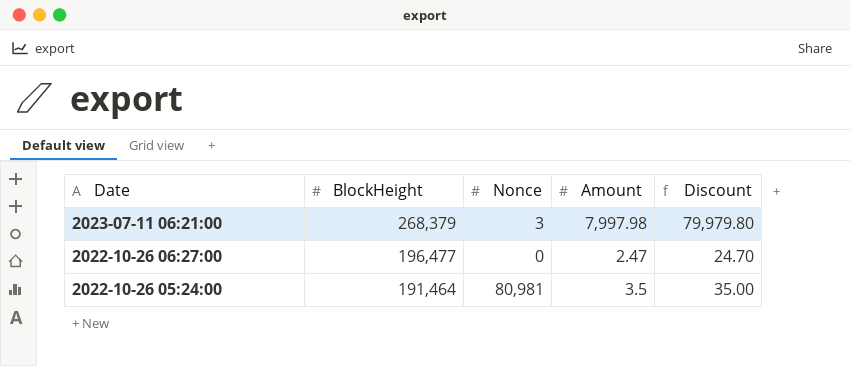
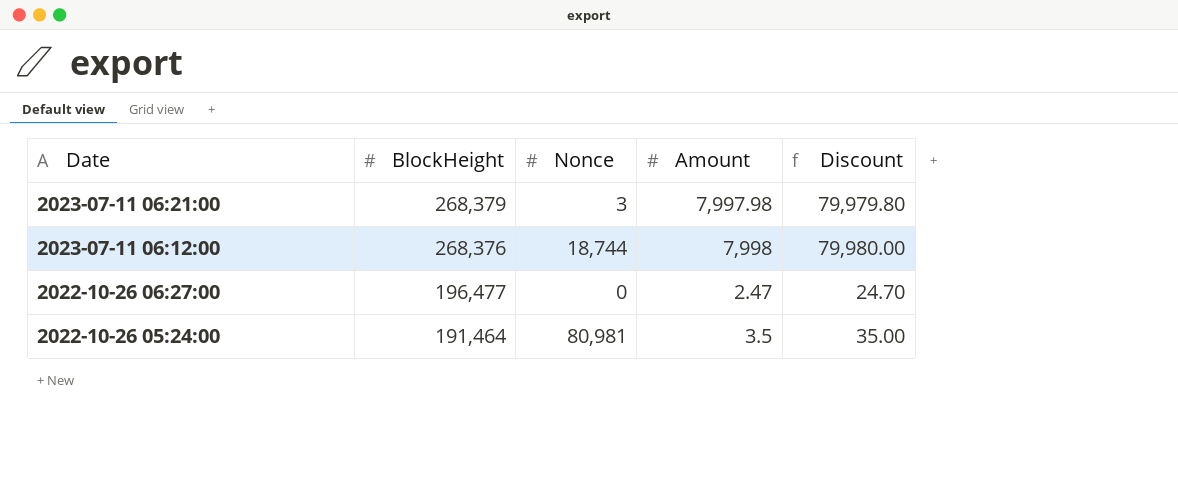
row 2023-07-11 06:12:00: none -> 268,376 | 18,744 | 7,998 | 79,980.00

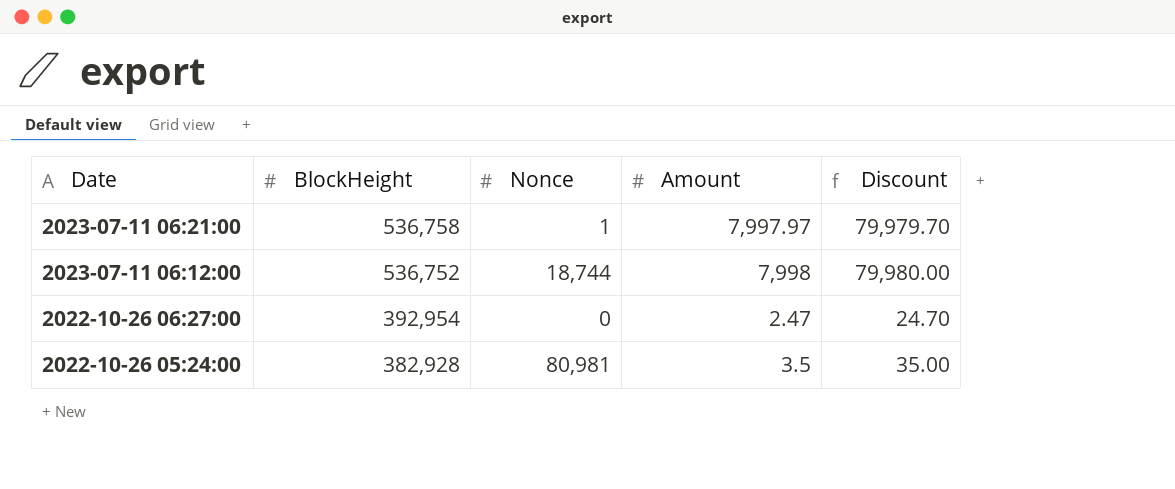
2023-07-11 06:21:00 | BlockHeight: 268,379 -> 536,758
2023-07-11 06:21:00 | Nonce: 3 -> 1
2023-07-11 06:21:00 | Amount: 7,997.98 -> 7,997.97
2023-07-11 06:21:00 | Discount: 79,979.80 -> 79,979.70
2023-07-11 06:12:00 | BlockHeight: 268,376 -> 536,752
2022-10-26 06:27:00 | BlockHeight: 196,477 -> 392,954
2022-10-26 05:24:00 | BlockHeight: 191,464 -> 382,928

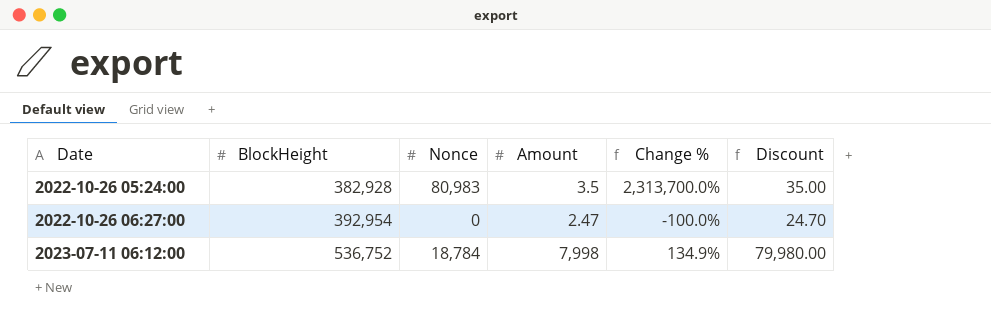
row order: Date descending -> Date ascending
column Change % | formula: none -> ([Nonce] - [Amount]) / [Amount]
row 2023-07-11 06:21:00: 536,758 | 1 | 7,997.97 | 79,979.70 -> none
2022-10-26 05:24:00 | Nonce: 80,981 -> 80,983
2023-07-11 06:12:00 | Nonce: 18,744 -> 18,784

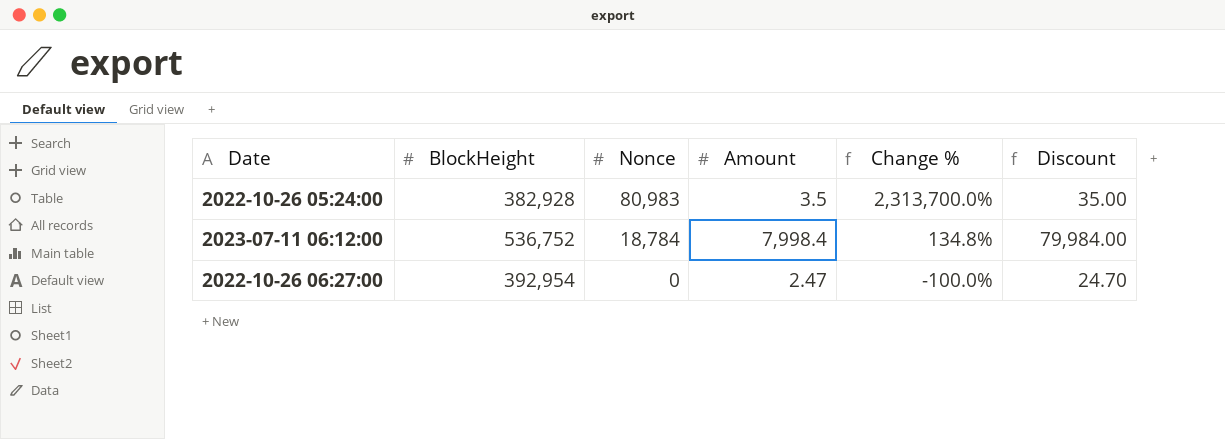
row order: Date ascending -> Nonce descending
2023-07-11 06:12:00 | Amount: 7,998 -> 7,998.4
2023-07-11 06:12:00 | Change %: 134.9% -> 134.8%
2023-07-11 06:12:00 | Discount: 79,980.00 -> 79,984.00

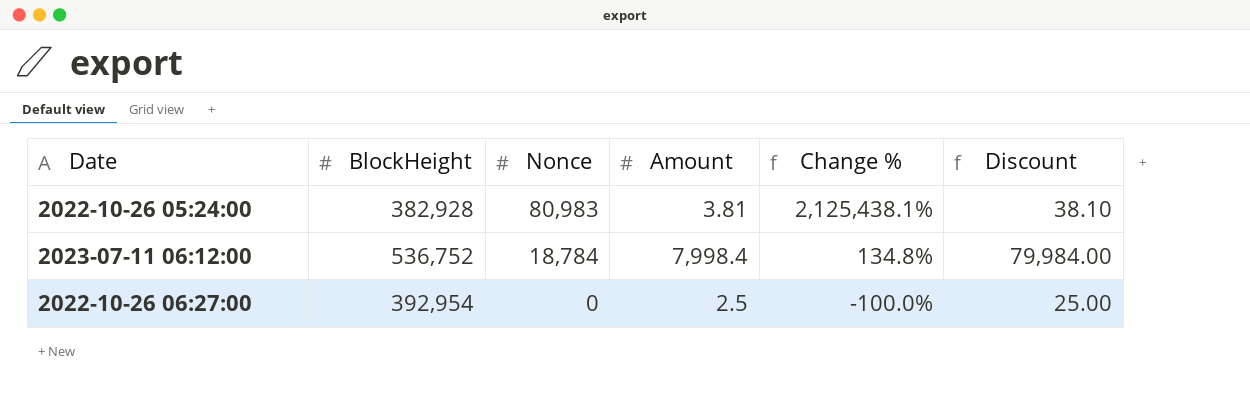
2022-10-26 05:24:00 | Amount: 3.5 -> 3.81
2022-10-26 05:24:00 | Change %: 2,313,700.0% -> 2,125,438.1%
2022-10-26 05:24:00 | Discount: 35.00 -> 38.10
2022-10-26 06:27:00 | Amount: 2.47 -> 2.5
2022-10-26 06:27:00 | Discount: 24.70 -> 25.00

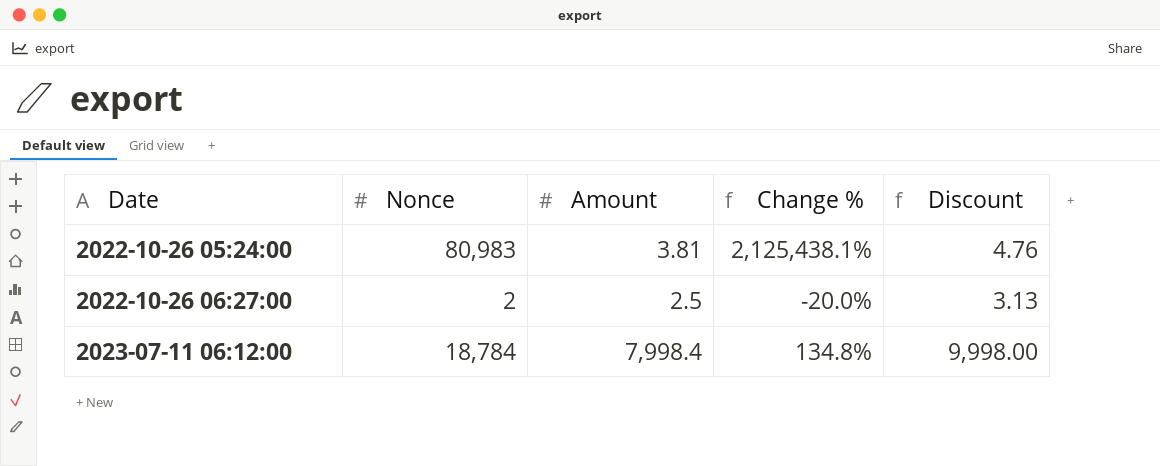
row order: Nonce descending -> Date ascending
column BlockHeight | position: 2 -> none
column Discount | formula: [Amount] * 10 -> [Amount] * 1.25
2022-10-26 06:27:00 | Nonce: 0 -> 2
2022-10-26 06:27:00 | Change %: -100.0% -> -20.0%

